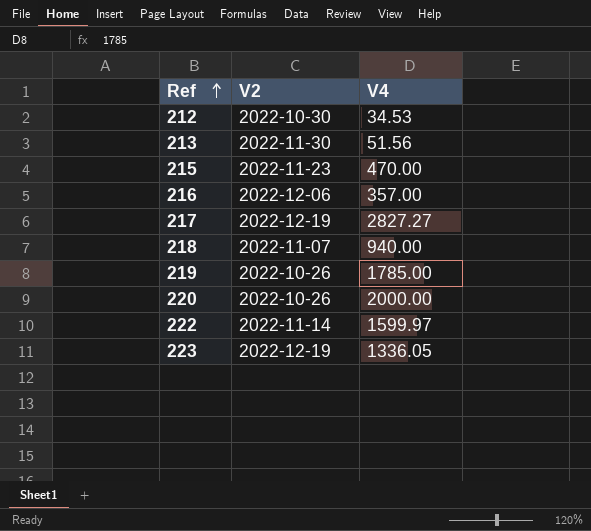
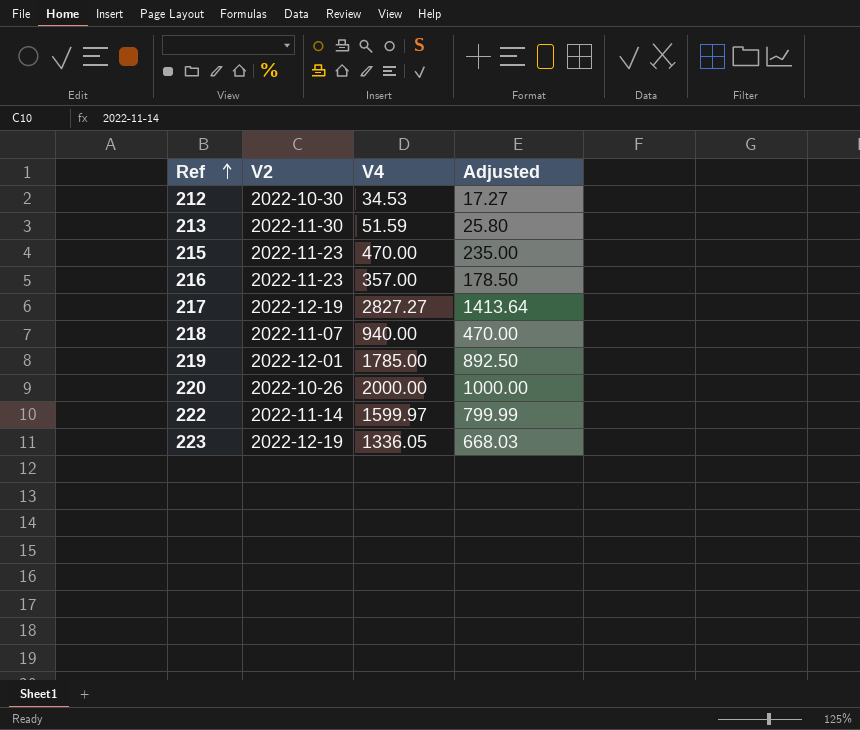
column Adjusted | formula: none -> [V4] * 0.5
213 | V4: 51.56 -> 51.59
216 | V2: 2022-12-06 -> 2022-11-23
219 | V2: 2022-10-26 -> 2022-12-01

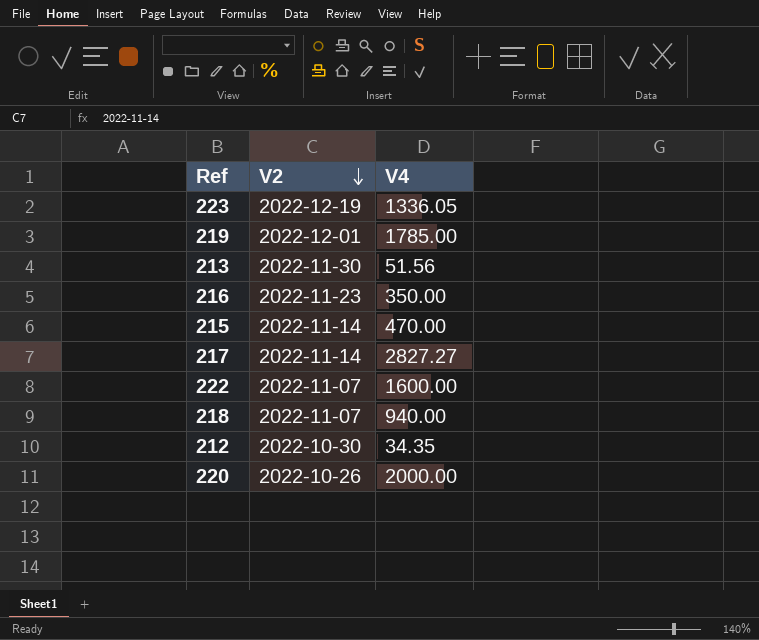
row order: Ref ascending -> V2 descending
column Adjusted | formula: [V4] * 0.5 -> none
213 | V4: 51.59 -> 51.56
216 | V4: 357.00 -> 350.00
215 | V2: 2022-11-23 -> 2022-11-14
217 | V2: 2022-12-19 -> 2022-11-14
222 | V2: 2022-11-14 -> 2022-11-07
222 | V4: 1599.97 -> 1600.00
212 | V4: 34.53 -> 34.35

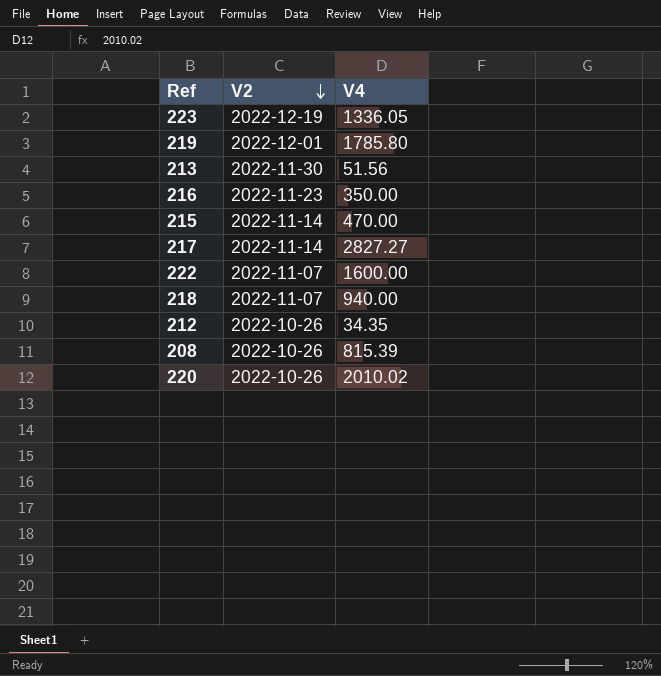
219 | V4: 1785.00 -> 1785.80
212 | V2: 2022-10-30 -> 2022-10-26
row 208: none -> 2022-10-26 | 815.39
220 | V4: 2000.00 -> 2010.02

